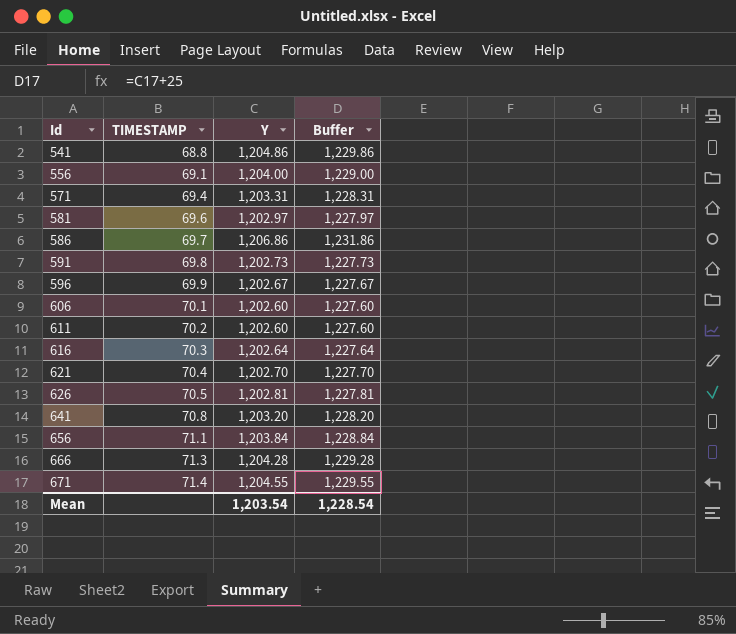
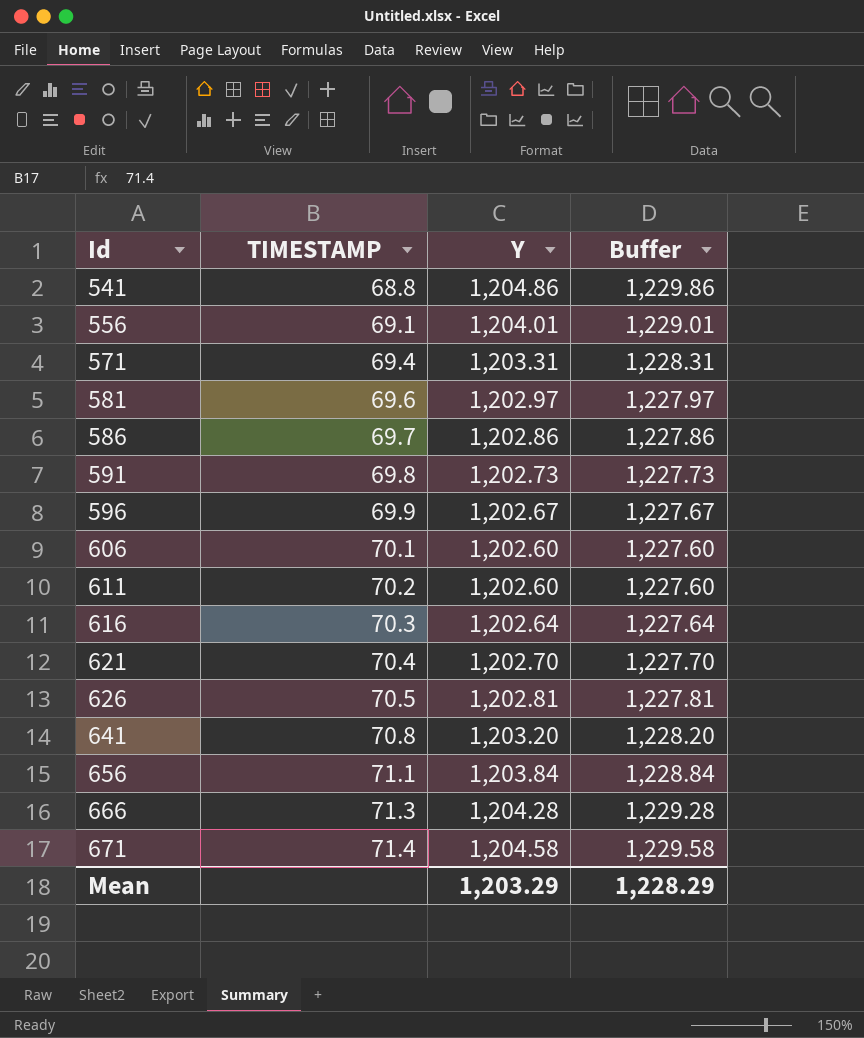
556 | Y: 1,204.00 -> 1,204.01
556 | Buffer: 1,229.00 -> 1,229.01
586 | Y: 1,206.86 -> 1,202.86
586 | Buffer: 1,231.86 -> 1,227.86
671 | Y: 1,204.55 -> 1,204.58
671 | Buffer: 1,229.55 -> 1,229.58
Mean | Y: 1,203.54 -> 1,203.29
Mean | Buffer: 1,228.54 -> 1,228.29

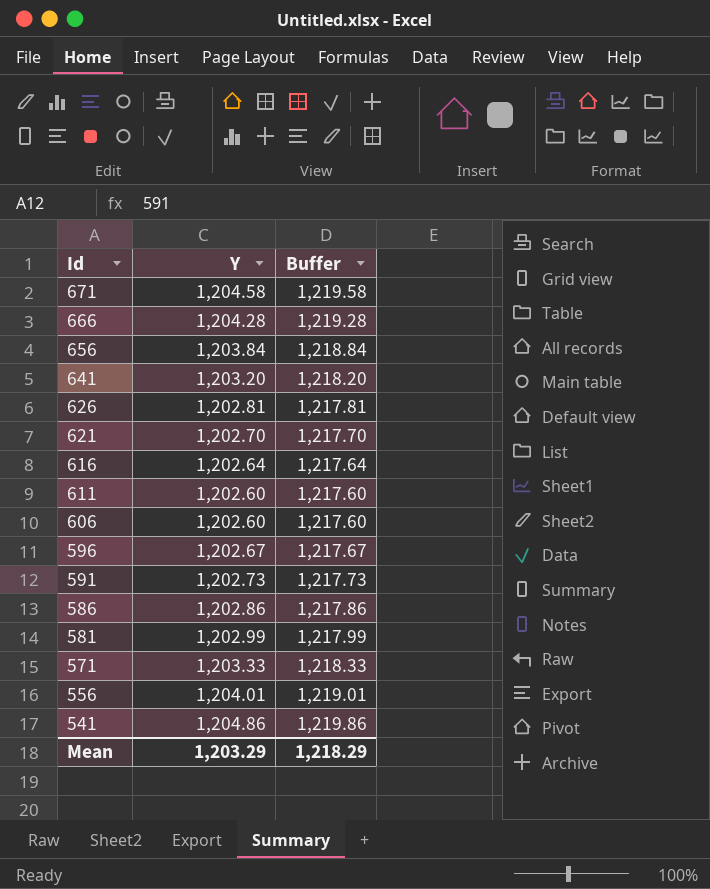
row order: Id ascending -> Id descending
column TIMESTAMP | position: 2 -> none
column Buffer | formula: [Y] + 25 -> [Y] + 15
581 | Y: 1,202.97 -> 1,202.99
571 | Y: 1,203.31 -> 1,203.33
Mean | Buffer: 1,228.29 -> 1,218.29

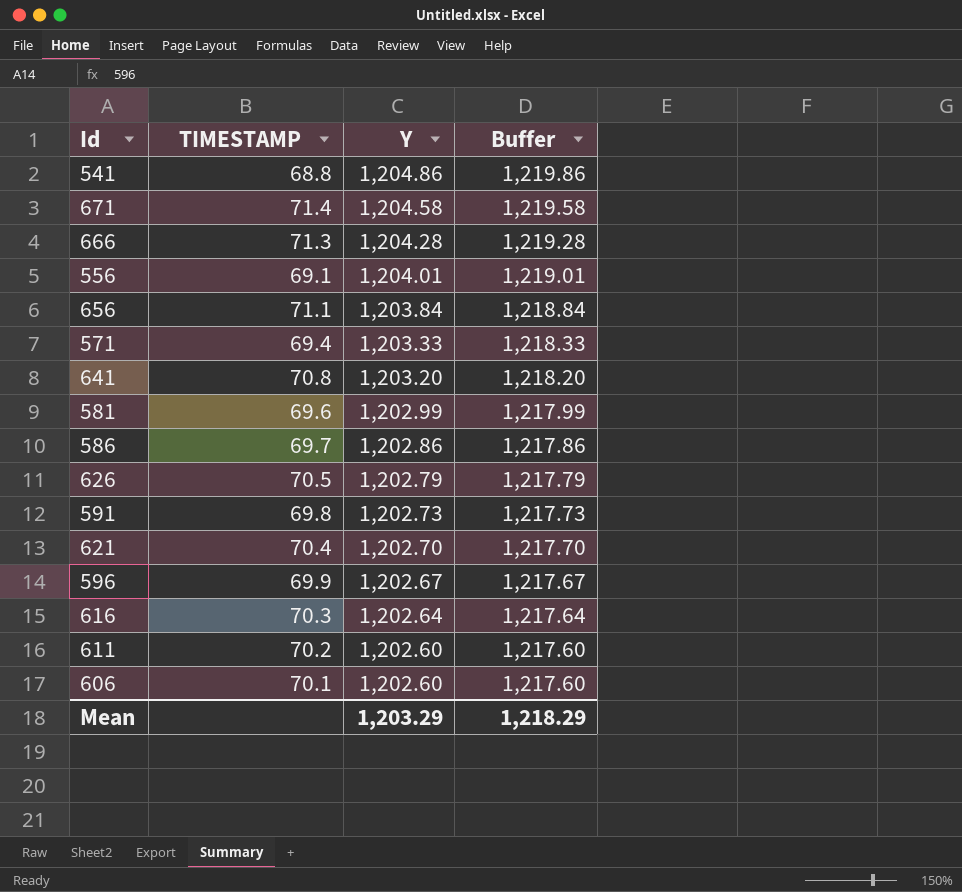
row order: Id descending -> Y descending
column TIMESTAMP | position: none -> 2
626 | Y: 1,202.81 -> 1,202.79
626 | Buffer: 1,217.81 -> 1,217.79

